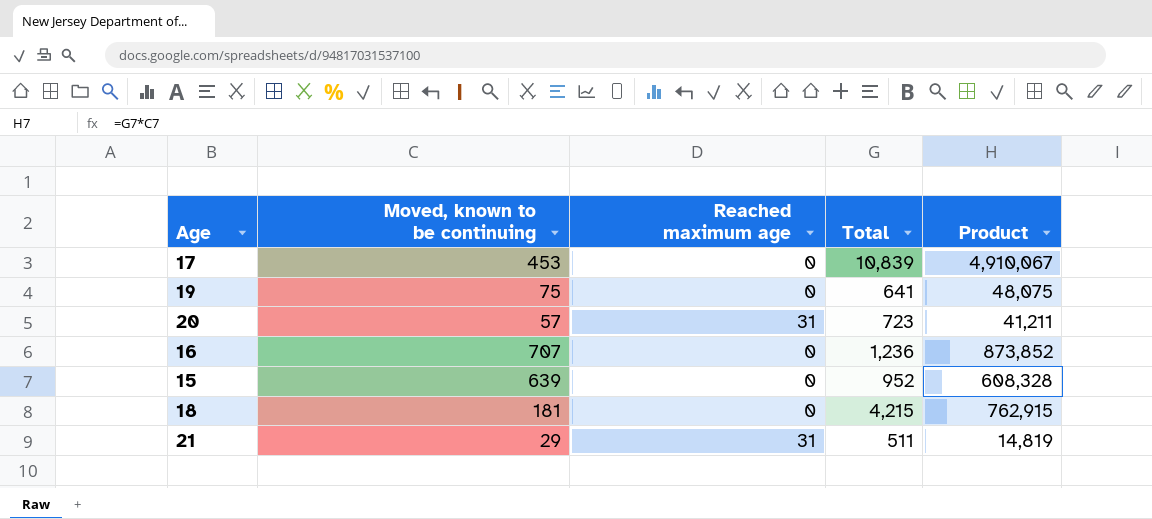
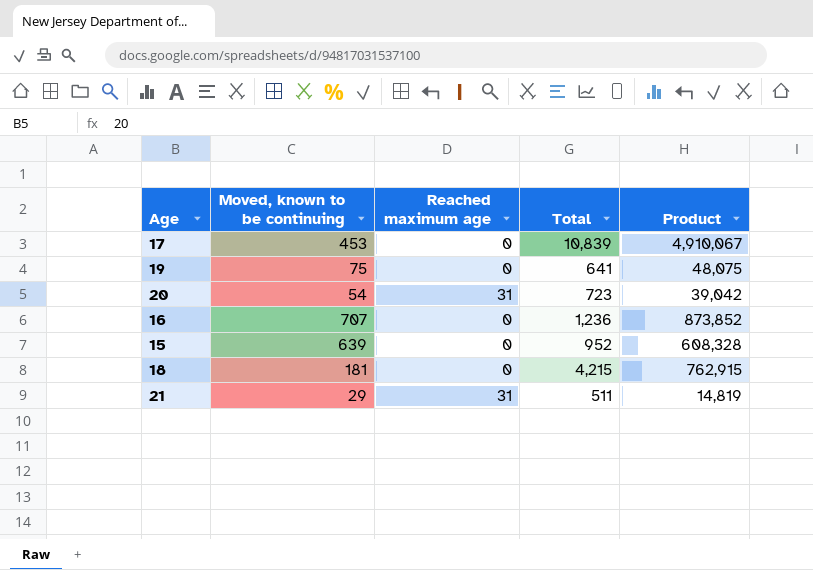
20 | Moved, known to be continuing: 57 -> 54
20 | Product: 41,211 -> 39,042

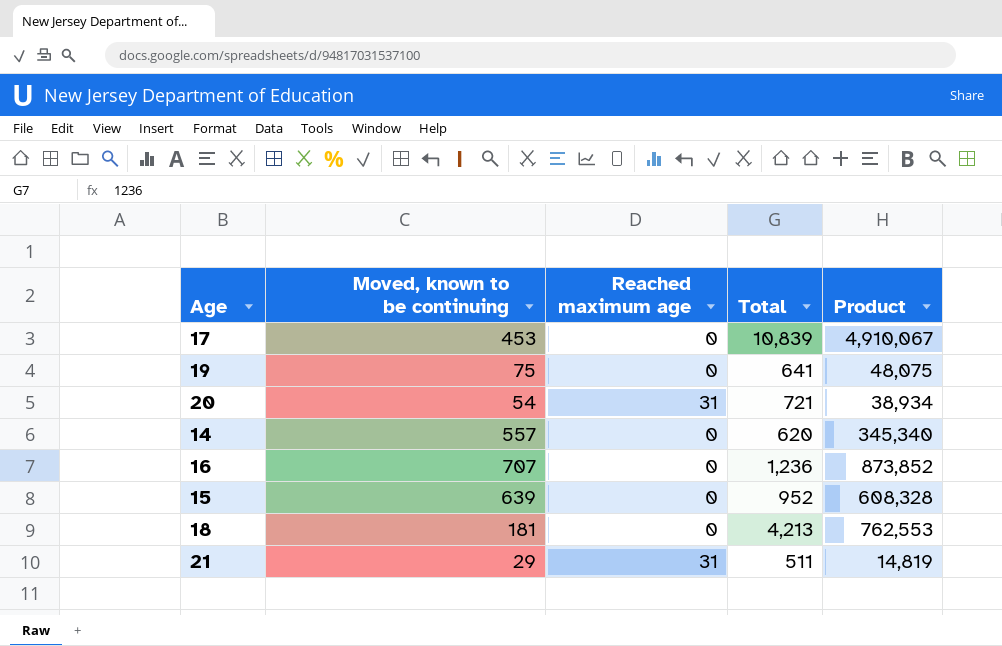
20 | Total: 723 -> 721
20 | Product: 39,042 -> 38,934
row 14: none -> 557 | 0 | 620 | 345,340
18 | Total: 4,215 -> 4,213
18 | Product: 762,915 -> 762,553

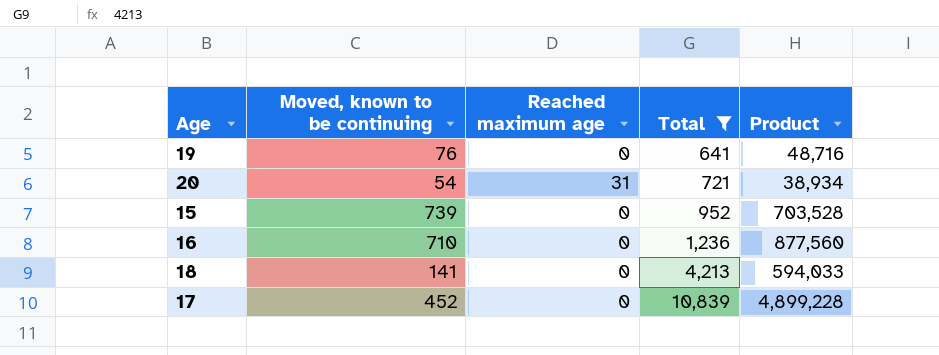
filter: none -> Total >= 641
row order: none -> Total ascending
19 | Moved, known to be continuing: 75 -> 76
19 | Product: 48,075 -> 48,716
15 | Moved, known to be continuing: 639 -> 739
15 | Product: 608,328 -> 703,528
16 | Moved, known to be continuing: 707 -> 710
16 | Product: 873,852 -> 877,560
18 | Moved, known to be continuing: 181 -> 141
18 | Product: 762,553 -> 594,033
17 | Moved, known to be continuing: 453 -> 452
17 | Product: 4,910,067 -> 4,899,228

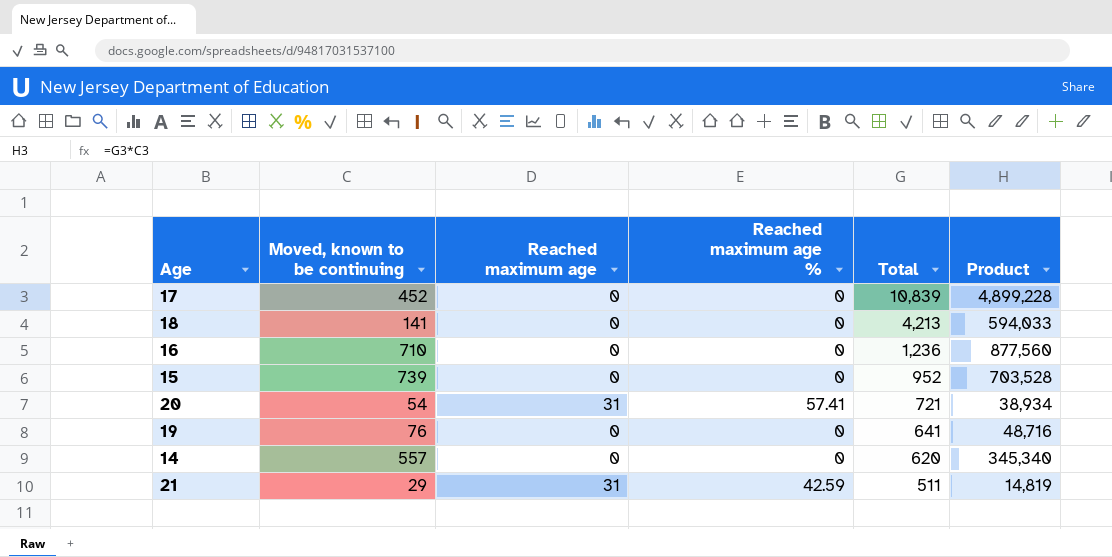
filter: Total >= 641 -> none
row order: Total ascending -> Total descending
column Reached maximum age % | position: none -> 4

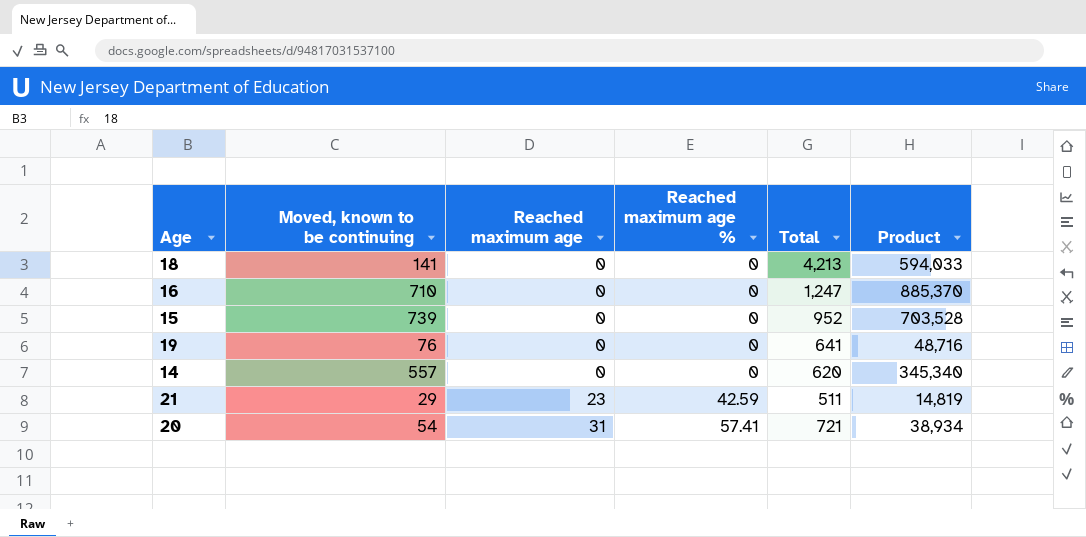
row order: Total descending -> Reached maximum age ascending
row 17: 452 | 0 | 0 | 10,839 | 4,899,228 -> none
16 | Total: 1,236 -> 1,247
16 | Product: 877,560 -> 885,370
21 | Reached maximum age: 31 -> 23

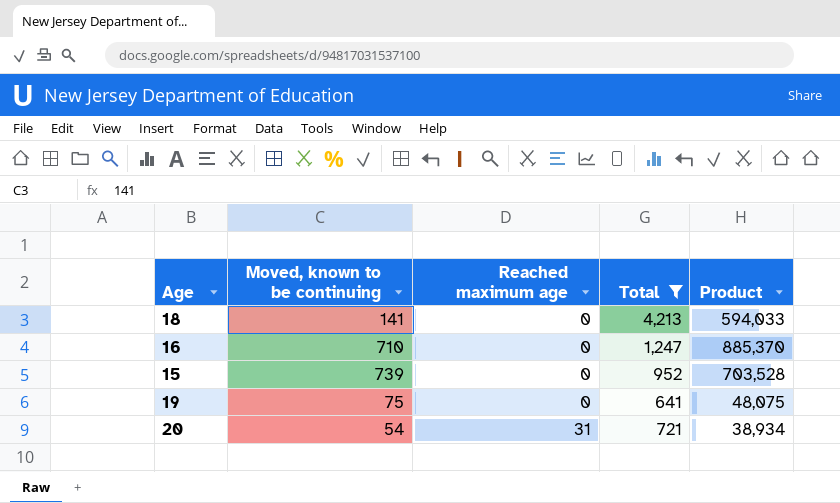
filter: none -> Total >= 641
column Reached maximum age % | position: 4 -> none
19 | Moved, known to be continuing: 76 -> 75
19 | Product: 48,716 -> 48,075

